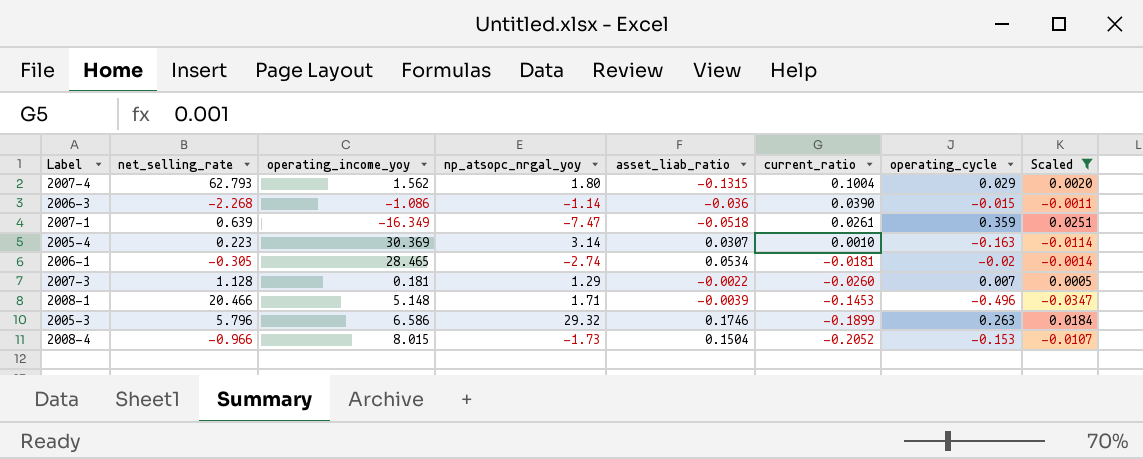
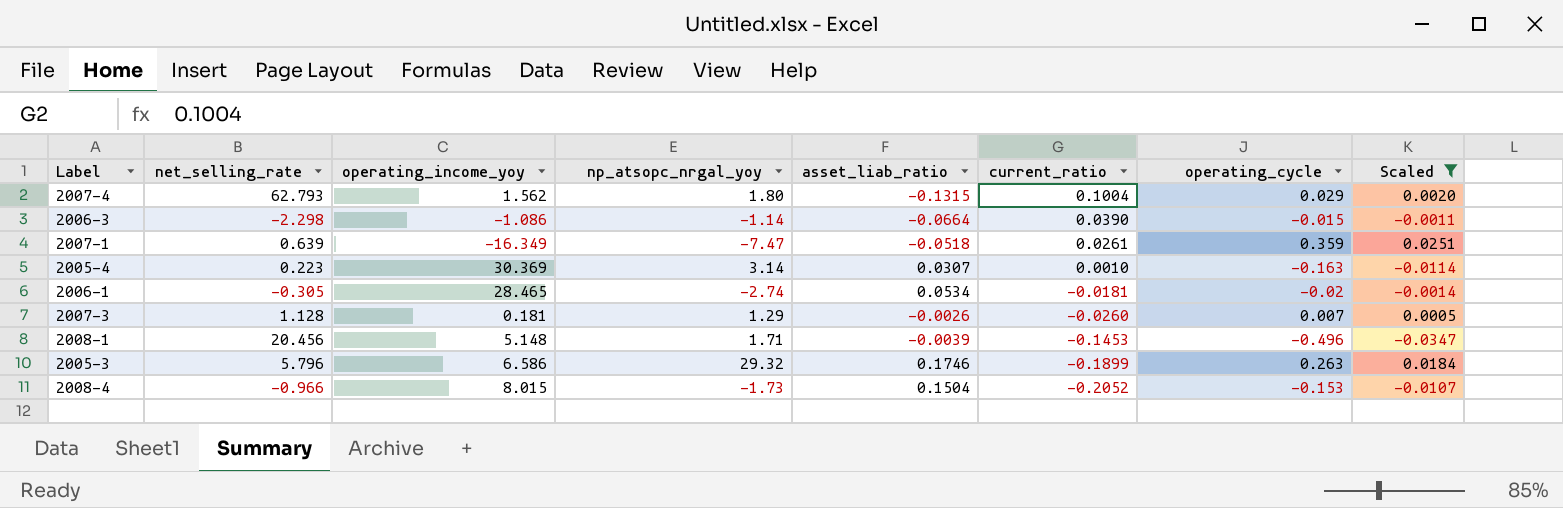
2006-3 | net_selling_rate: -2.268 -> -2.298
2006-3 | asset_liab_ratio: -0.036 -> -0.0664
2007-3 | asset_liab_ratio: -0.0022 -> -0.0026
2008-1 | net_selling_rate: 20.466 -> 20.456

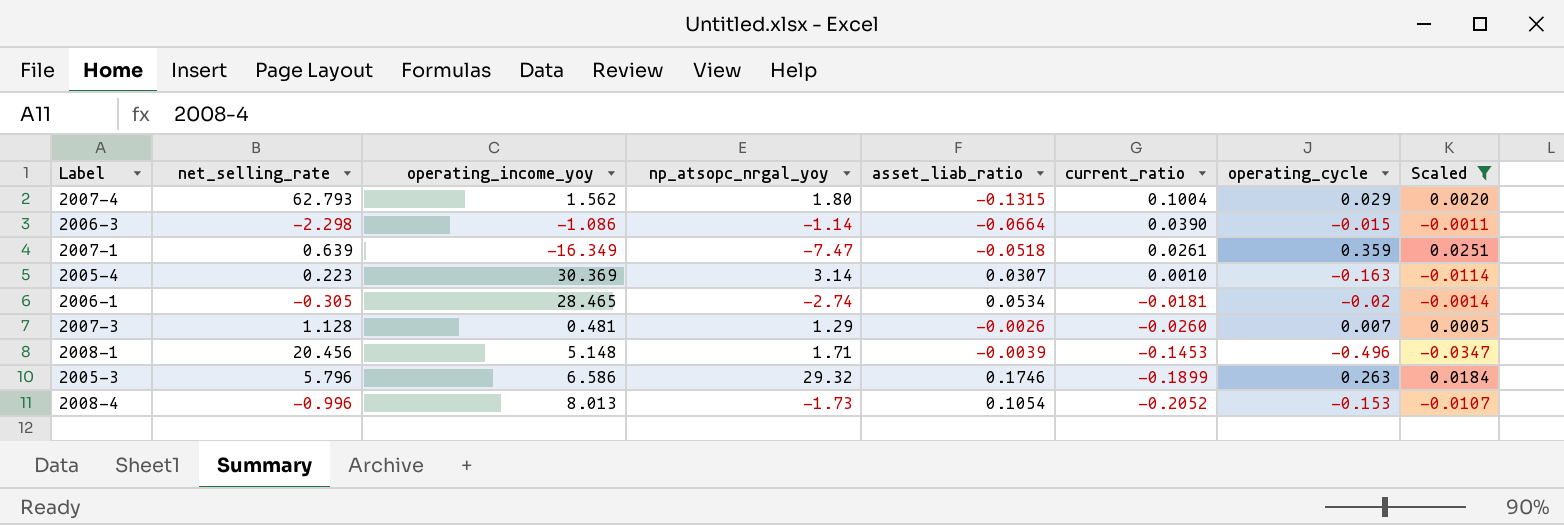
2007-3 | operating_income_yoy: 0.181 -> 0.481
2008-4 | net_selling_rate: -0.966 -> -0.996
2008-4 | operating_income_yoy: 8.015 -> 8.013
2008-4 | asset_liab_ratio: 0.1504 -> 0.1054

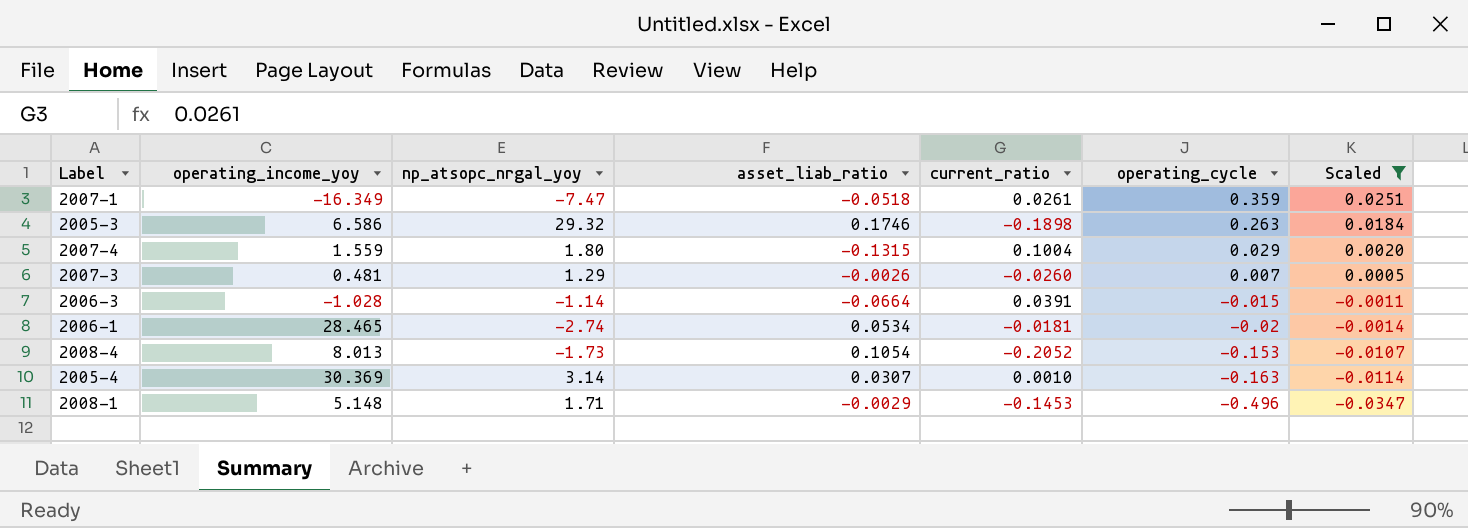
row order: current_ratio descending -> operating_cycle descending
column net_selling_rate | position: 2 -> none
2005-3 | current_ratio: -0.1899 -> -0.1898
2007-4 | operating_income_yoy: 1.562 -> 1.559
2006-3 | operating_income_yoy: -1.086 -> -1.028
2006-3 | current_ratio: 0.0390 -> 0.0391
2008-1 | asset_liab_ratio: -0.0039 -> -0.0029

